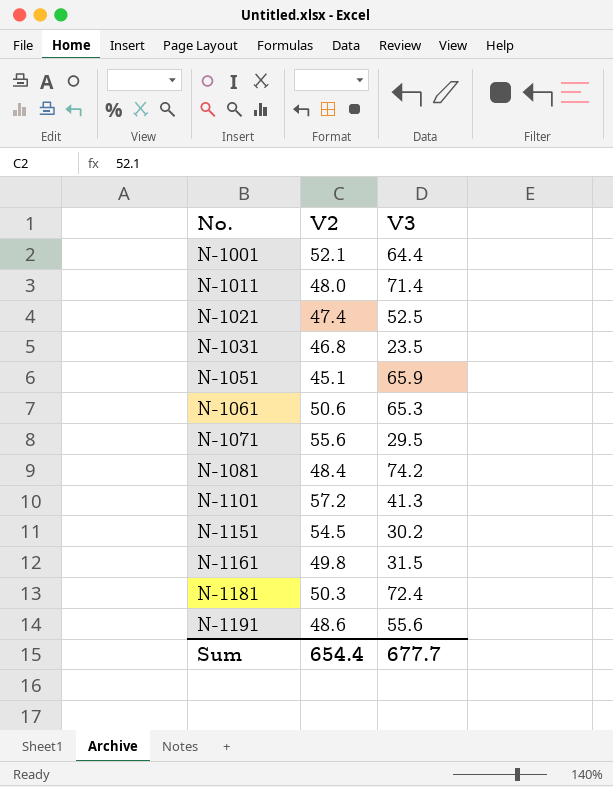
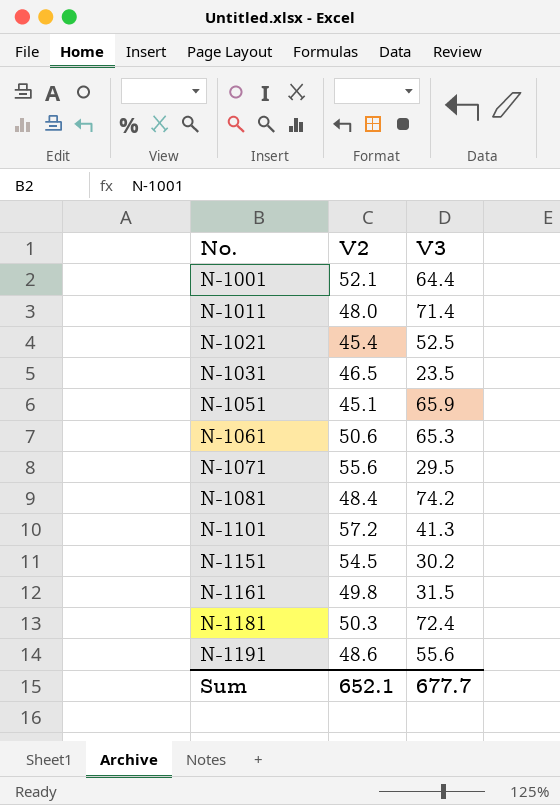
N-1021 | V2: 47.4 -> 45.4
N-1031 | V2: 46.8 -> 46.5
Sum | V2: 654.4 -> 652.1

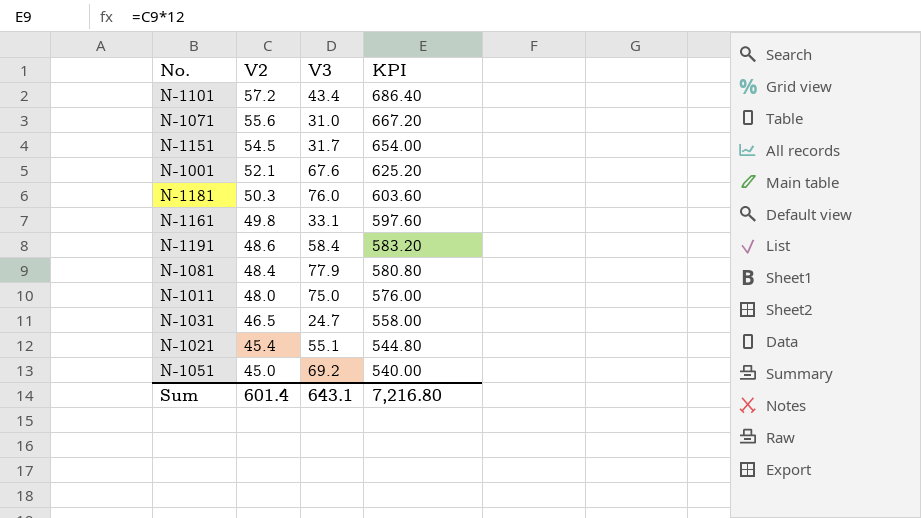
row order: No. ascending -> V2 descending
column KPI | formula: none -> [V2] * 12
row N-1061: 50.6 | 65.3 -> none
N-1101 | V3: 41.3 -> 43.4
N-1071 | V3: 29.5 -> 31.0
N-1151 | V3: 30.2 -> 31.7
N-1001 | V3: 64.4 -> 67.6
N-1181 | V3: 72.4 -> 76.0
N-1161 | V3: 31.5 -> 33.1
N-1191 | V3: 55.6 -> 58.4
N-1081 | V3: 74.2 -> 77.9
N-1011 | V3: 71.4 -> 75.0
N-1031 | V3: 23.5 -> 24.7
N-1021 | V3: 52.5 -> 55.1
N-1051 | V2: 45.1 -> 45.0
N-1051 | V3: 65.9 -> 69.2
Sum | V2: 652.1 -> 601.4
Sum | V3: 677.7 -> 643.1

